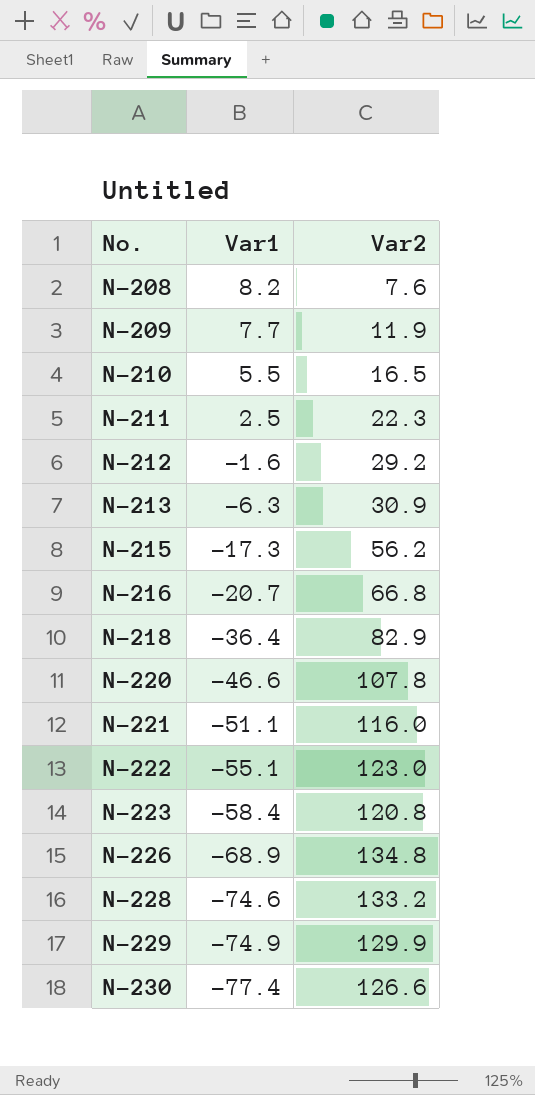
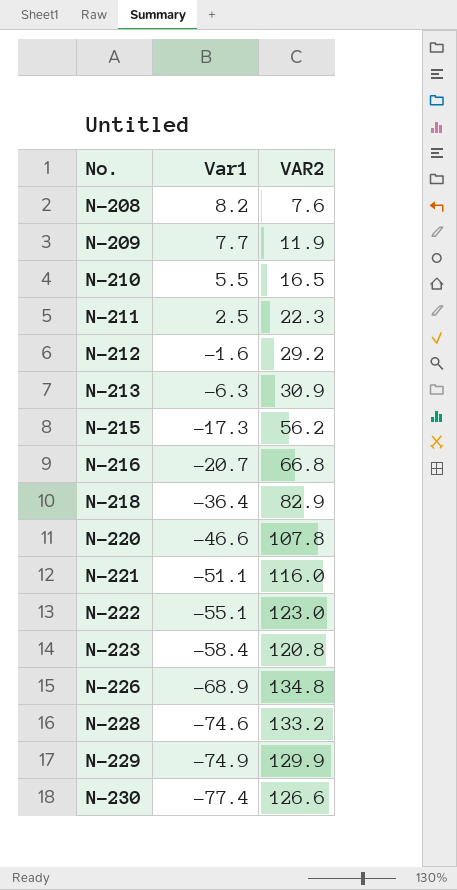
column name: Var2 -> VAR2

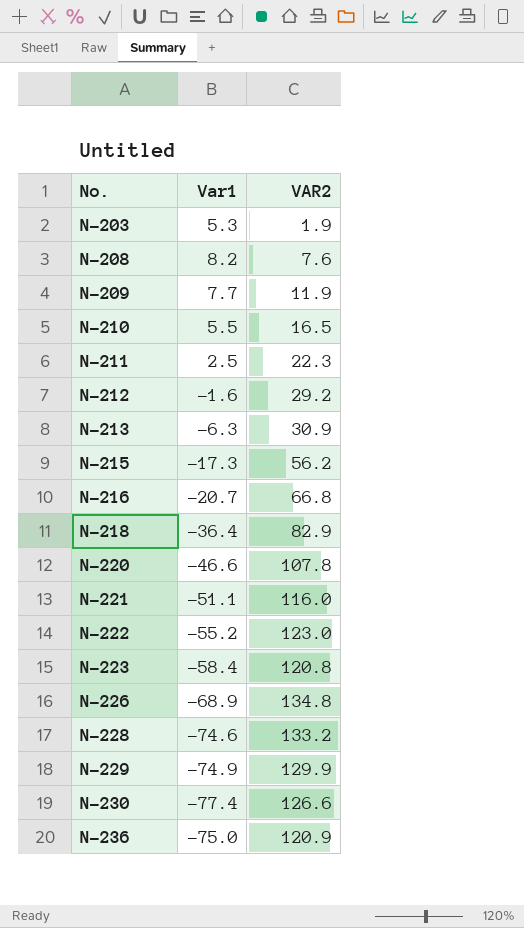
row N-203: none -> 5.3 | 1.9
N-222 | Var1: -55.1 -> -55.2
row N-236: none -> -75.0 | 120.9

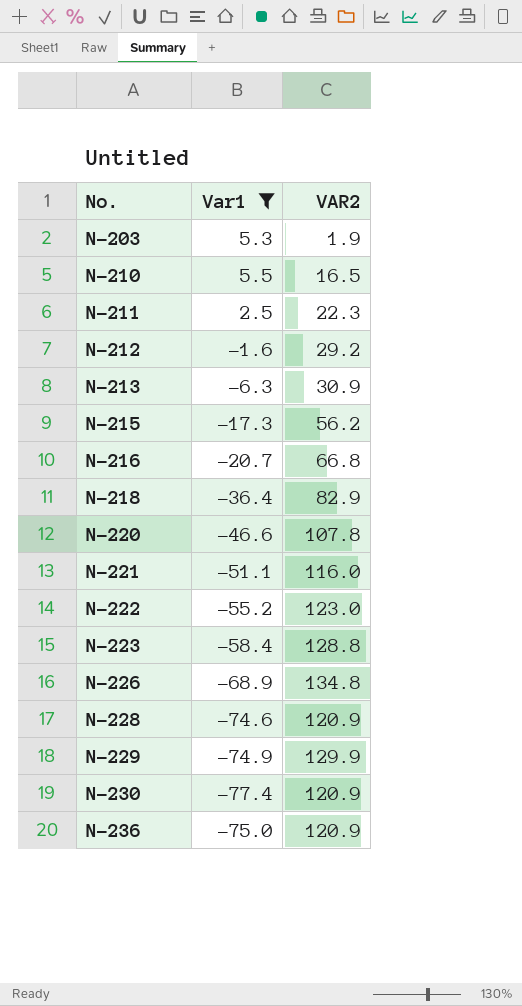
filter: none -> Var1 <= 5.5
N-223 | VAR2: 120.8 -> 128.8
N-228 | VAR2: 133.2 -> 120.9
N-230 | VAR2: 126.6 -> 120.9

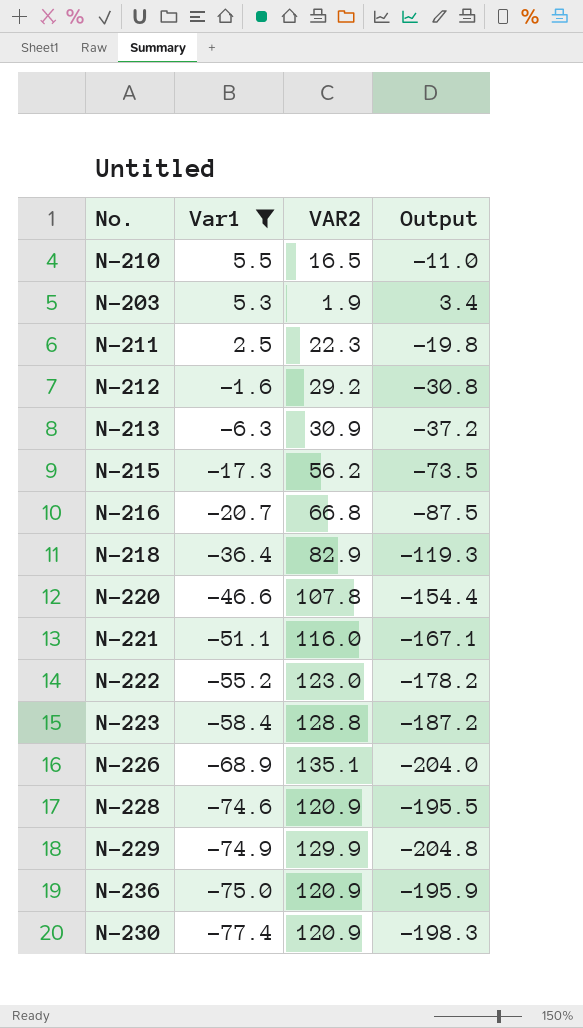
row order: No. ascending -> Var1 descending
column Output | formula: none -> [Var1] - [VAR2]
N-226 | VAR2: 134.8 -> 135.1

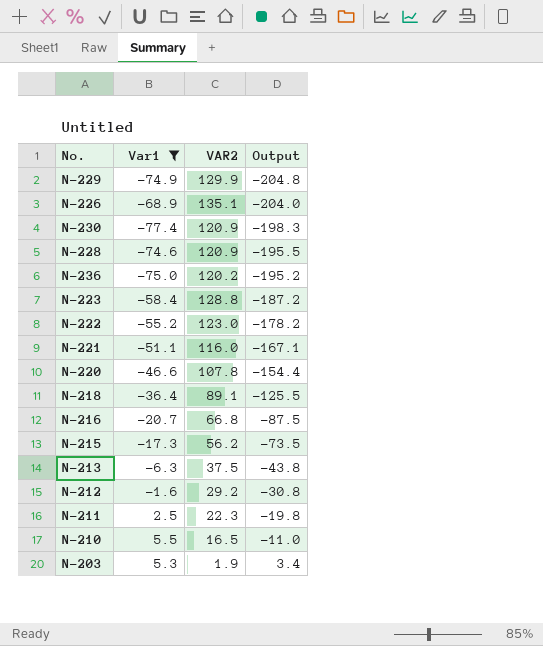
row order: Var1 descending -> Output ascending
N-236 | VAR2: 120.9 -> 120.2
N-236 | Output: -195.9 -> -195.2
N-218 | VAR2: 82.9 -> 89.1
N-218 | Output: -119.3 -> -125.5
N-213 | VAR2: 30.9 -> 37.5
N-213 | Output: -37.2 -> -43.8

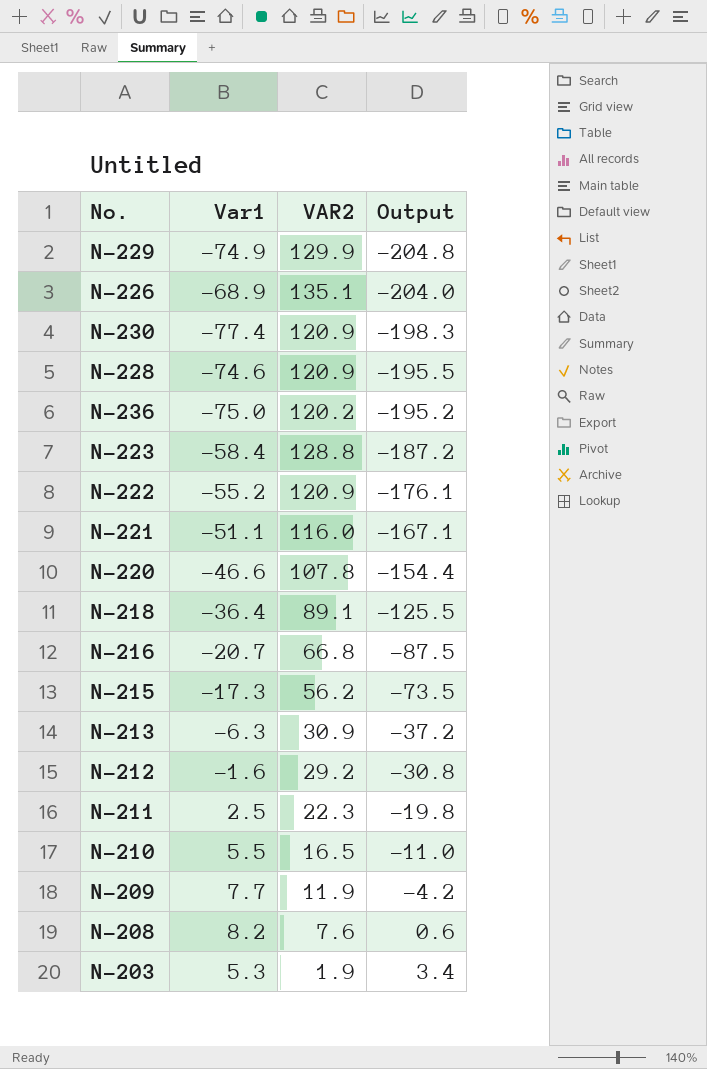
filter: Var1 <= 5.5 -> none
N-222 | VAR2: 123.0 -> 120.9
N-222 | Output: -178.2 -> -176.1
N-213 | VAR2: 37.5 -> 30.9
N-213 | Output: -43.8 -> -37.2

